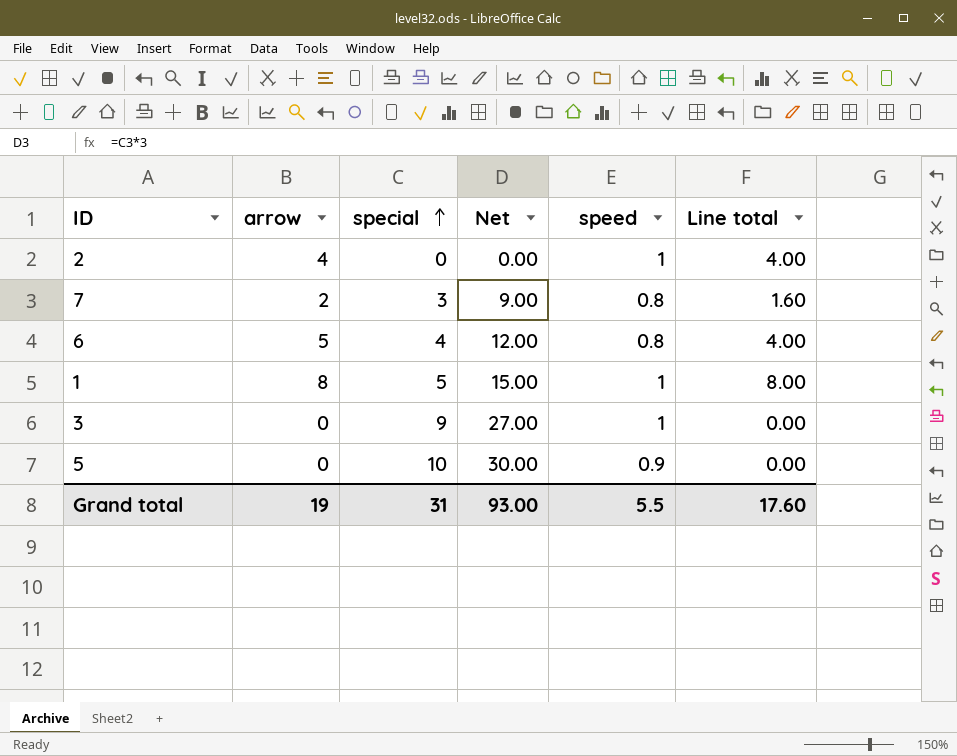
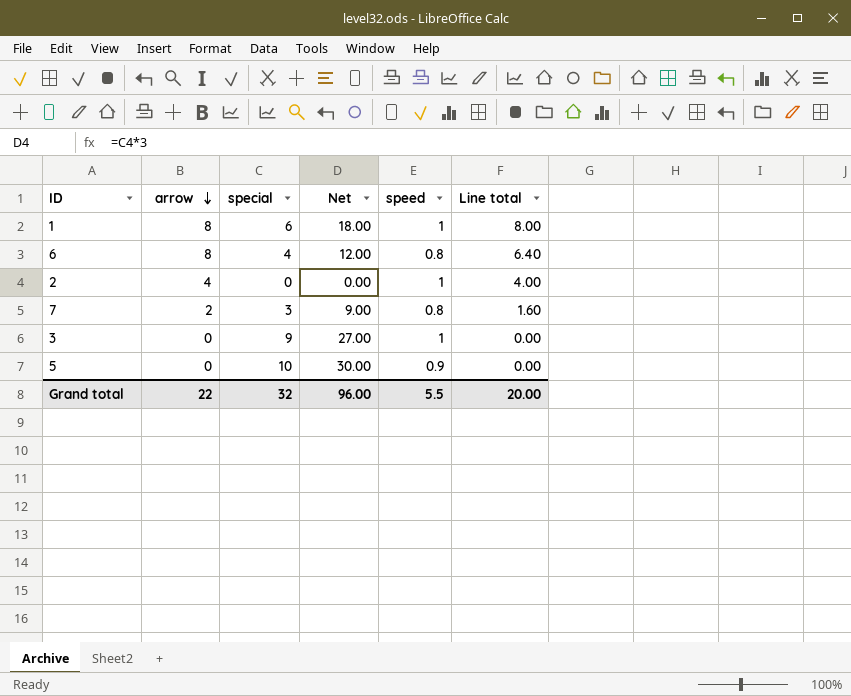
row order: special ascending -> arrow descending
1 | special: 5 -> 6
1 | Net: 15.00 -> 18.00
6 | arrow: 5 -> 8
6 | Line total: 4.00 -> 6.40
Grand total | arrow: 19 -> 22
Grand total | special: 31 -> 32
Grand total | Net: 93.00 -> 96.00
Grand total | Line total: 17.60 -> 20.00

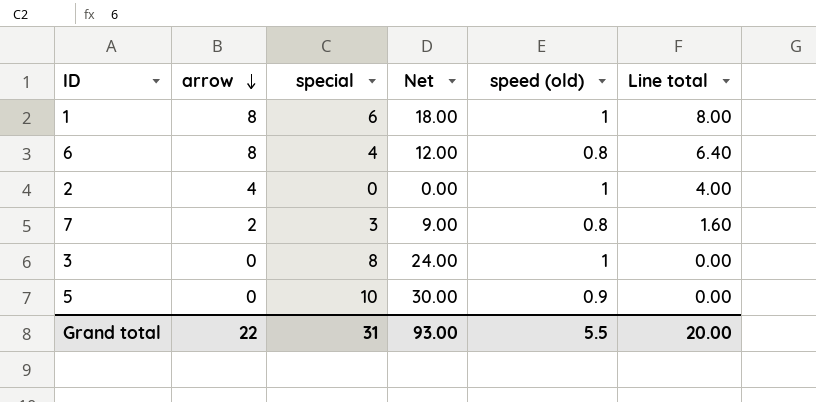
column name: speed -> speed (old)
3 | special: 9 -> 8
3 | Net: 27.00 -> 24.00
Grand total | special: 32 -> 31
Grand total | Net: 96.00 -> 93.00

